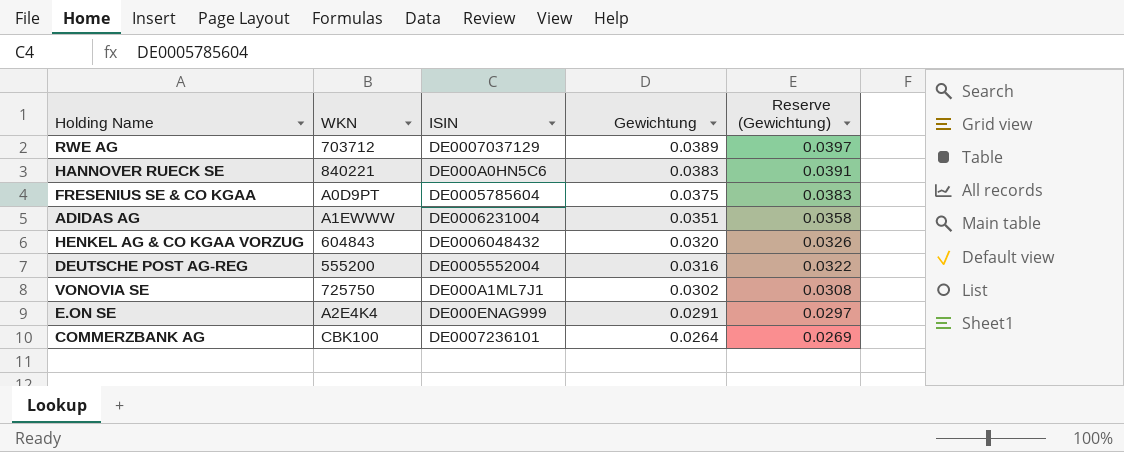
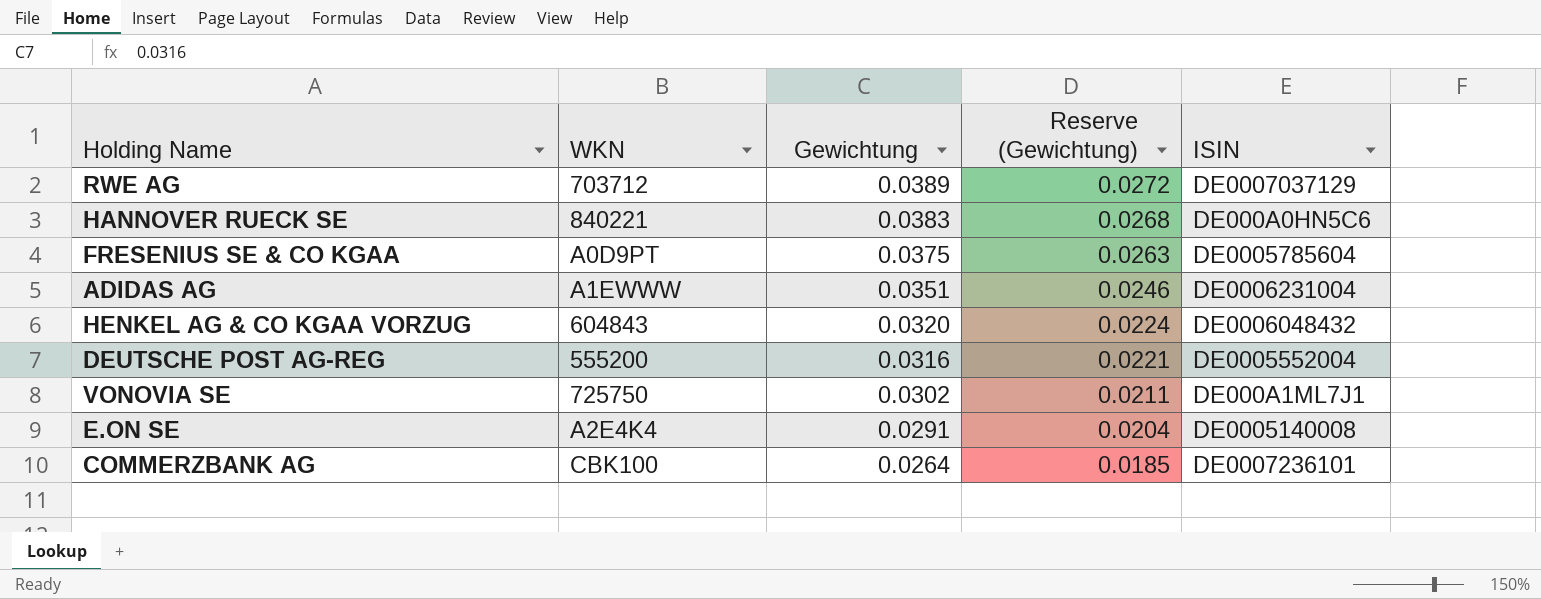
column Reserve (Gewichtung) | formula: [Gewichtung] * 1.02 -> [Gewichtung] * 0.7
column ISIN | position: 3 -> 5
E.ON SE | ISIN: DE000ENAG999 -> DE0005140008

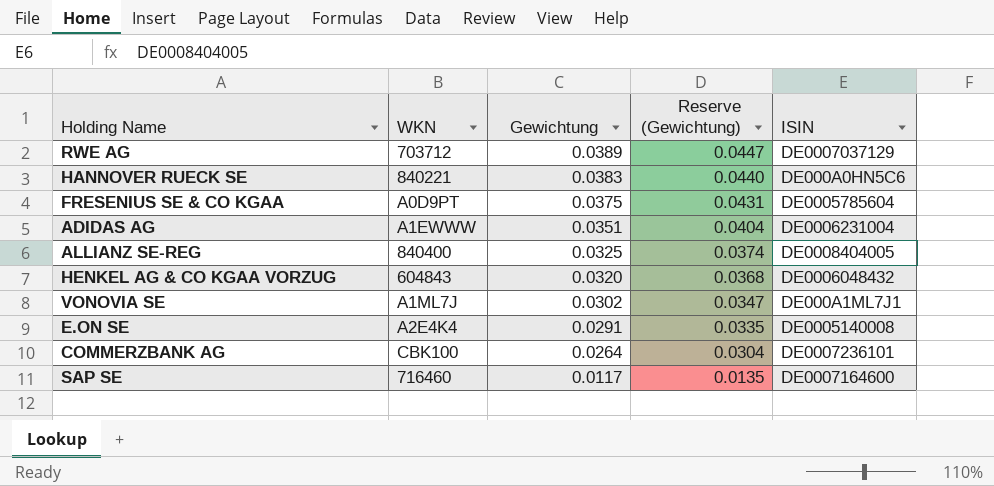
column Reserve (Gewichtung) | formula: [Gewichtung] * 0.7 -> [Gewichtung] * 1.15
row DEUTSCHE POST AG-REG: 555200 | 0.0316 | 0.0221 | DE0005552004 -> none
row ALLIANZ SE-REG: none -> 840400 | 0.0325 | 0.0374 | DE0008404005
VONOVIA SE | WKN: 725750 -> A1ML7J
row SAP SE: none -> 716460 | 0.0117 | 0.0135 | DE0007164600

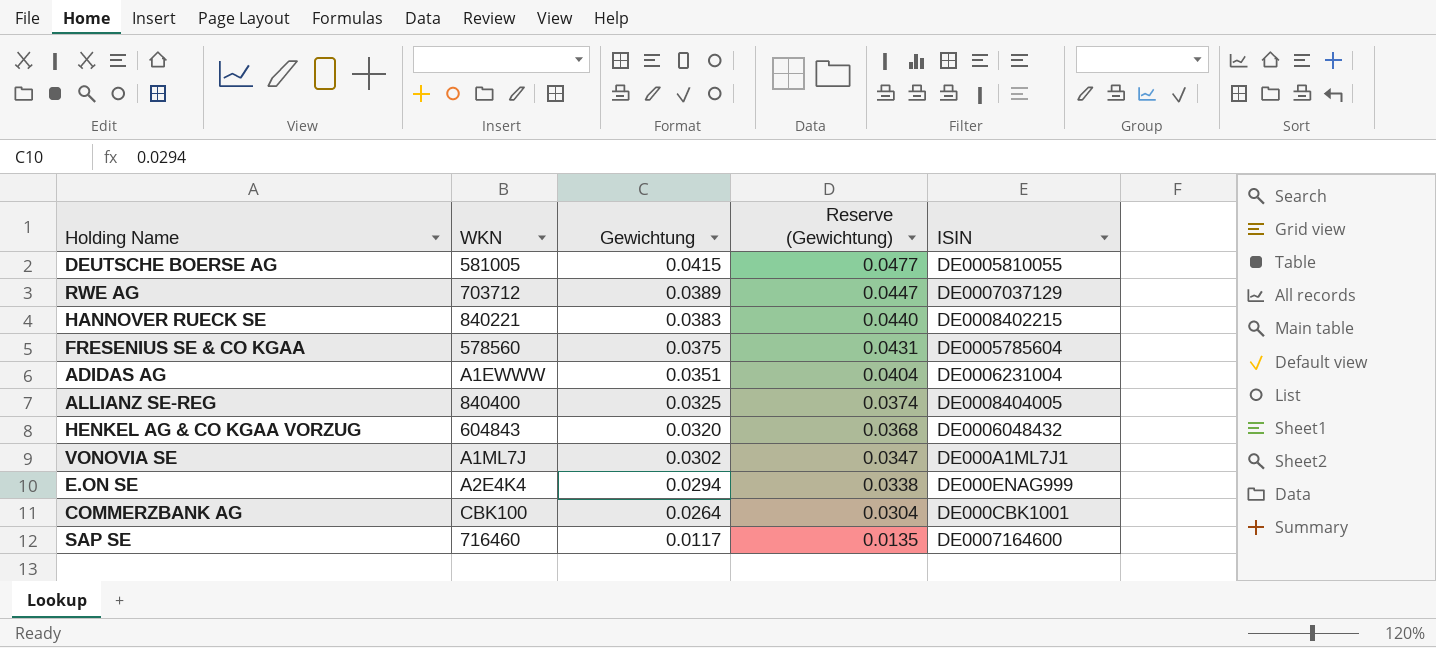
row DEUTSCHE BOERSE AG: none -> 581005 | 0.0415 | 0.0477 | DE0005810055
HANNOVER RUECK SE | ISIN: DE000A0HN5C6 -> DE0008402215
FRESENIUS SE & CO KGAA | WKN: A0D9PT -> 578560
E.ON SE | Gewichtung: 0.0291 -> 0.0294
E.ON SE | Reserve (Gewichtung): 0.0335 -> 0.0338
E.ON SE | ISIN: DE0005140008 -> DE000ENAG999
COMMERZBANK AG | ISIN: DE0007236101 -> DE000CBK1001

